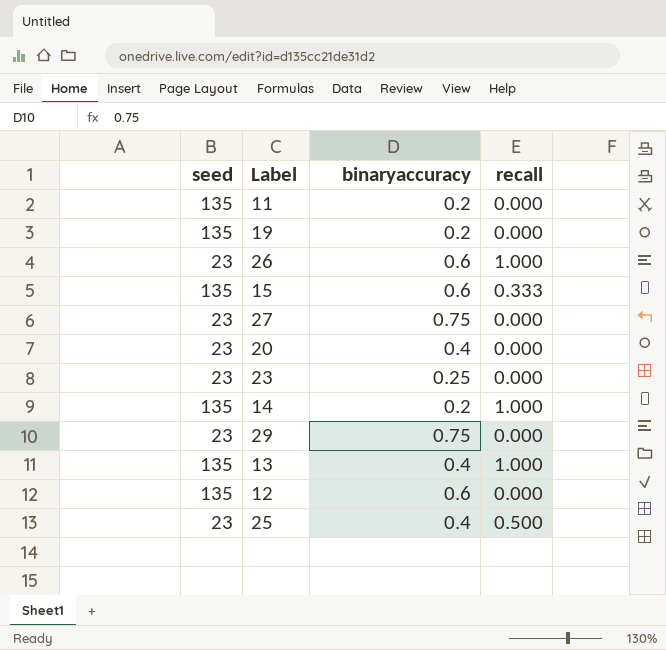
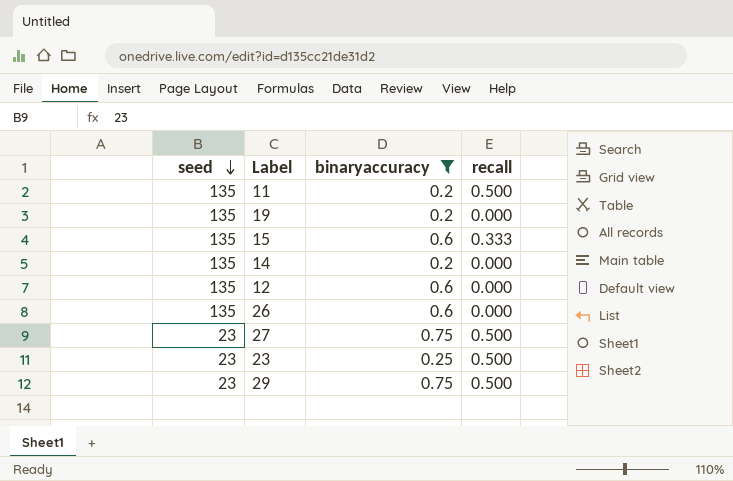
filter: none -> binaryaccuracy != 0.4
row order: none -> seed descending
11 | recall: 0.000 -> 0.500
14 | recall: 1.000 -> 0.000
26 | seed: 23 -> 135
26 | recall: 1.000 -> 0.000
27 | recall: 0.000 -> 0.500
23 | recall: 0.000 -> 0.500
29 | recall: 0.000 -> 0.500

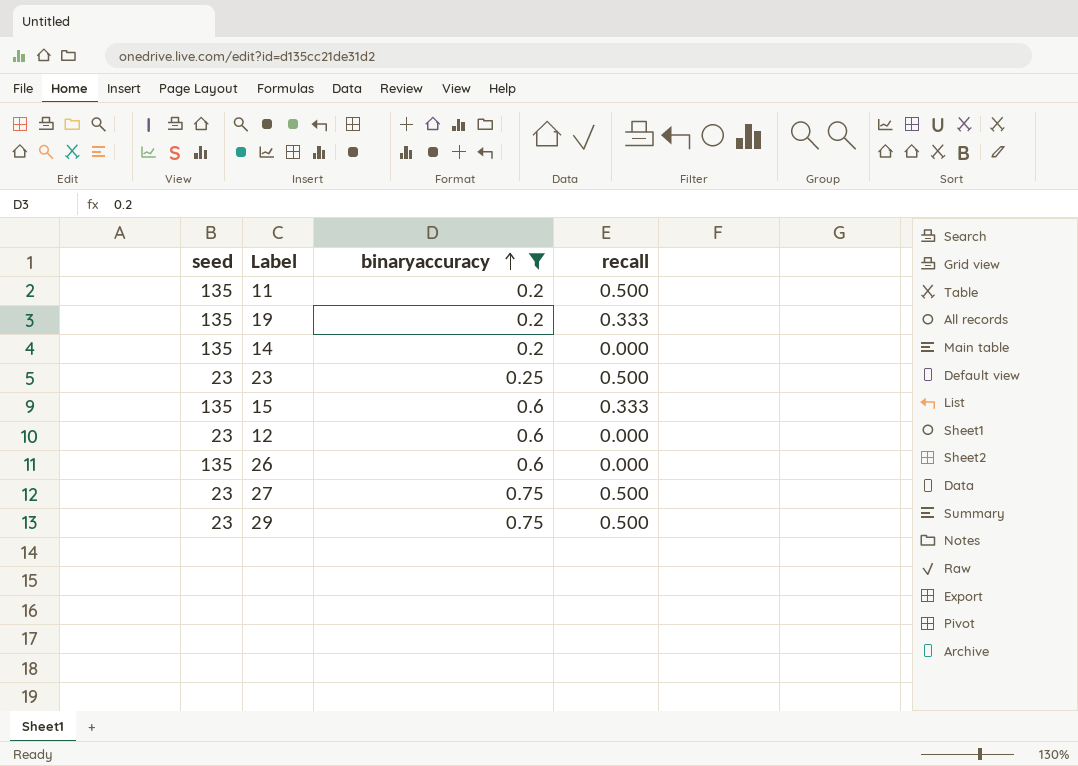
row order: seed descending -> binaryaccuracy ascending
19 | recall: 0.000 -> 0.333
12 | seed: 135 -> 23

